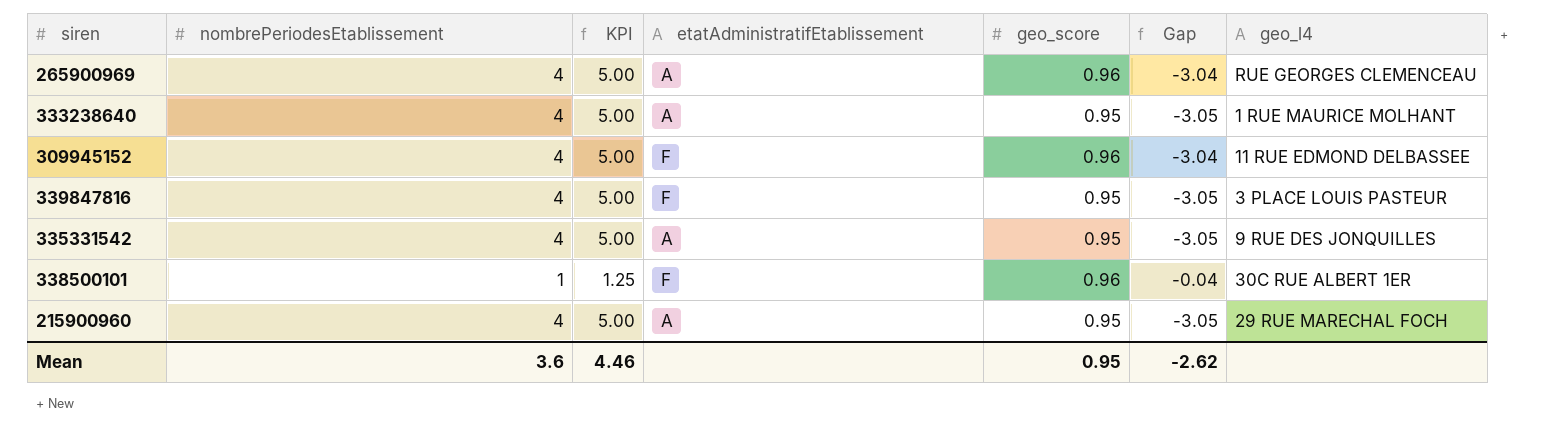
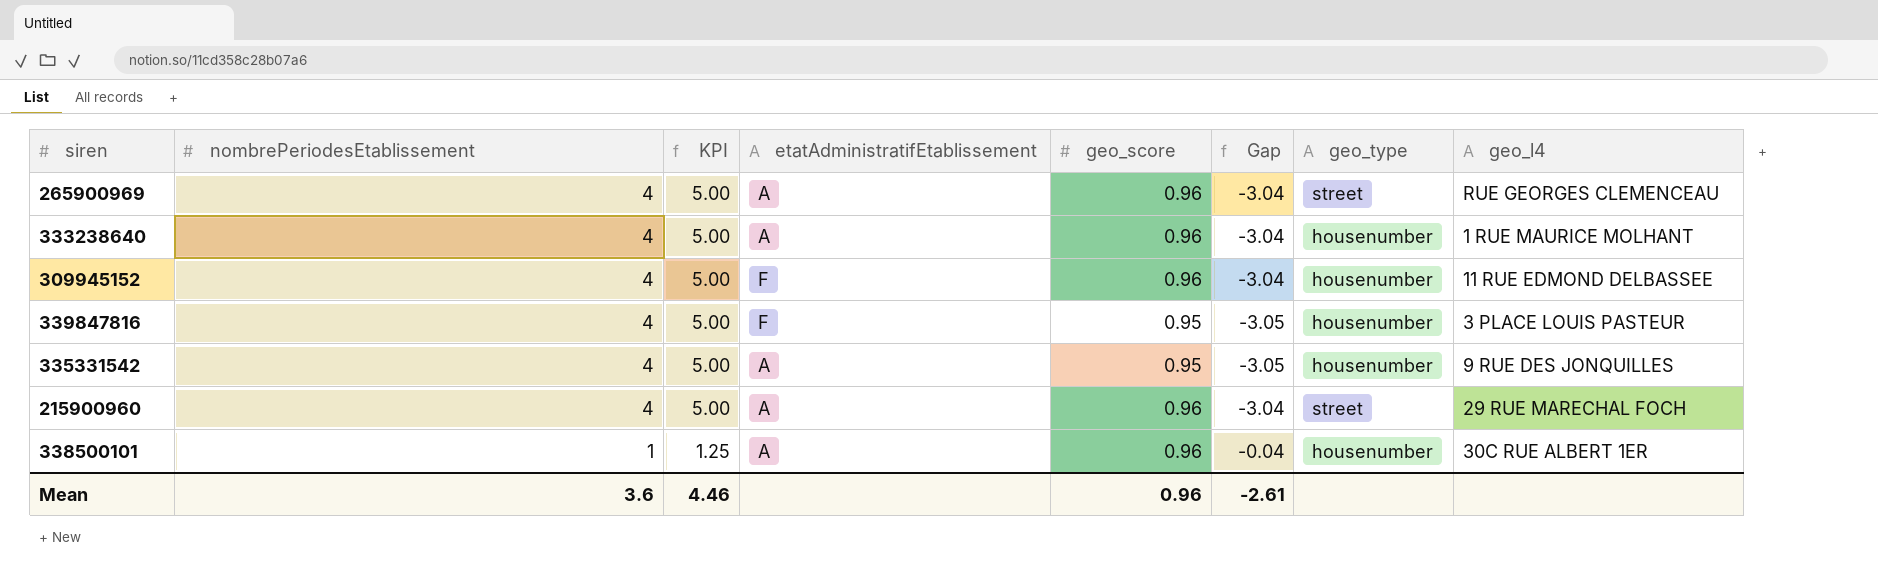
row order: none -> nombrePeriodesEtablissement descending
column geo_type | position: none -> 7
333238640 | geo_score: 0.95 -> 0.96
333238640 | Gap: -3.05 -> -3.04
215900960 | geo_score: 0.95 -> 0.96
215900960 | Gap: -3.05 -> -3.04
338500101 | etatAdministratifEtablissement: F -> A
Mean | geo_score: 0.95 -> 0.96
Mean | Gap: -2.62 -> -2.61

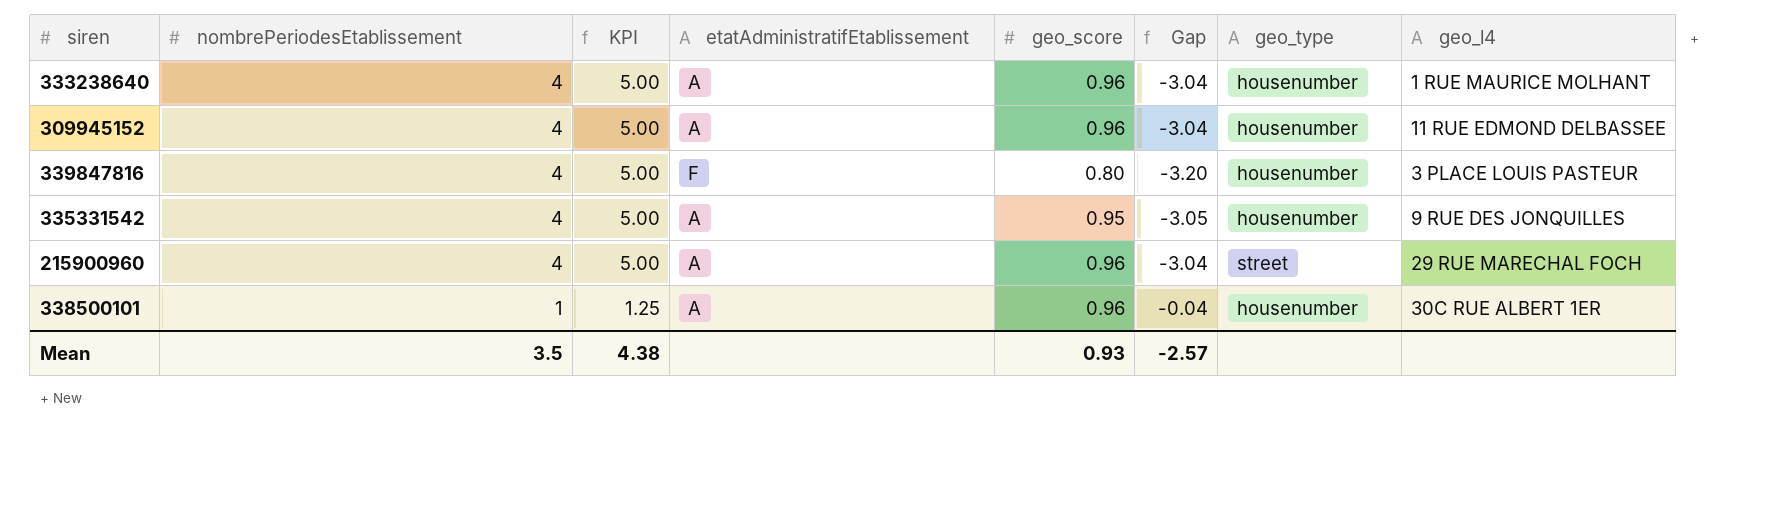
row 265900969: 4 | 5.00 | A | 0.96 | -3.04 | street | RUE GEORGES CLEMENCEAU -> none
309945152 | etatAdministratifEtablissement: F -> A
339847816 | geo_score: 0.95 -> 0.80
339847816 | Gap: -3.05 -> -3.20
Mean | nombrePeriodesEtablissement: 3.6 -> 3.5
Mean | KPI: 4.46 -> 4.38
Mean | geo_score: 0.96 -> 0.93
Mean | Gap: -2.61 -> -2.57

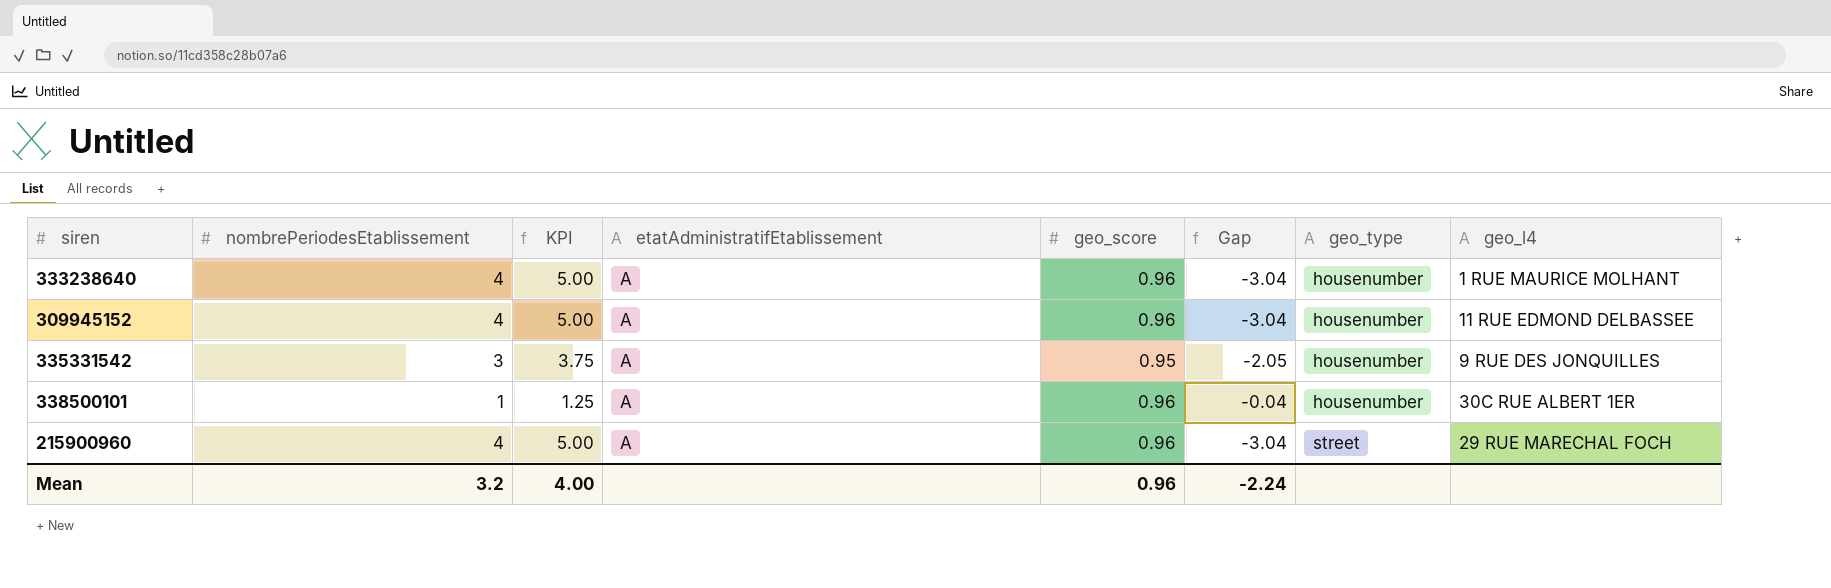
row order: nombrePeriodesEtablissement descending -> geo_type ascending
row 339847816: 4 | 5.00 | F | 0.80 | -3.20 | housenumber | 3 PLACE LOUIS PASTEUR -> none
335331542 | nombrePeriodesEtablissement: 4 -> 3
335331542 | KPI: 5.00 -> 3.75
335331542 | Gap: -3.05 -> -2.05
Mean | nombrePeriodesEtablissement: 3.5 -> 3.2
Mean | KPI: 4.38 -> 4.00
Mean | geo_score: 0.93 -> 0.96
Mean | Gap: -2.57 -> -2.24

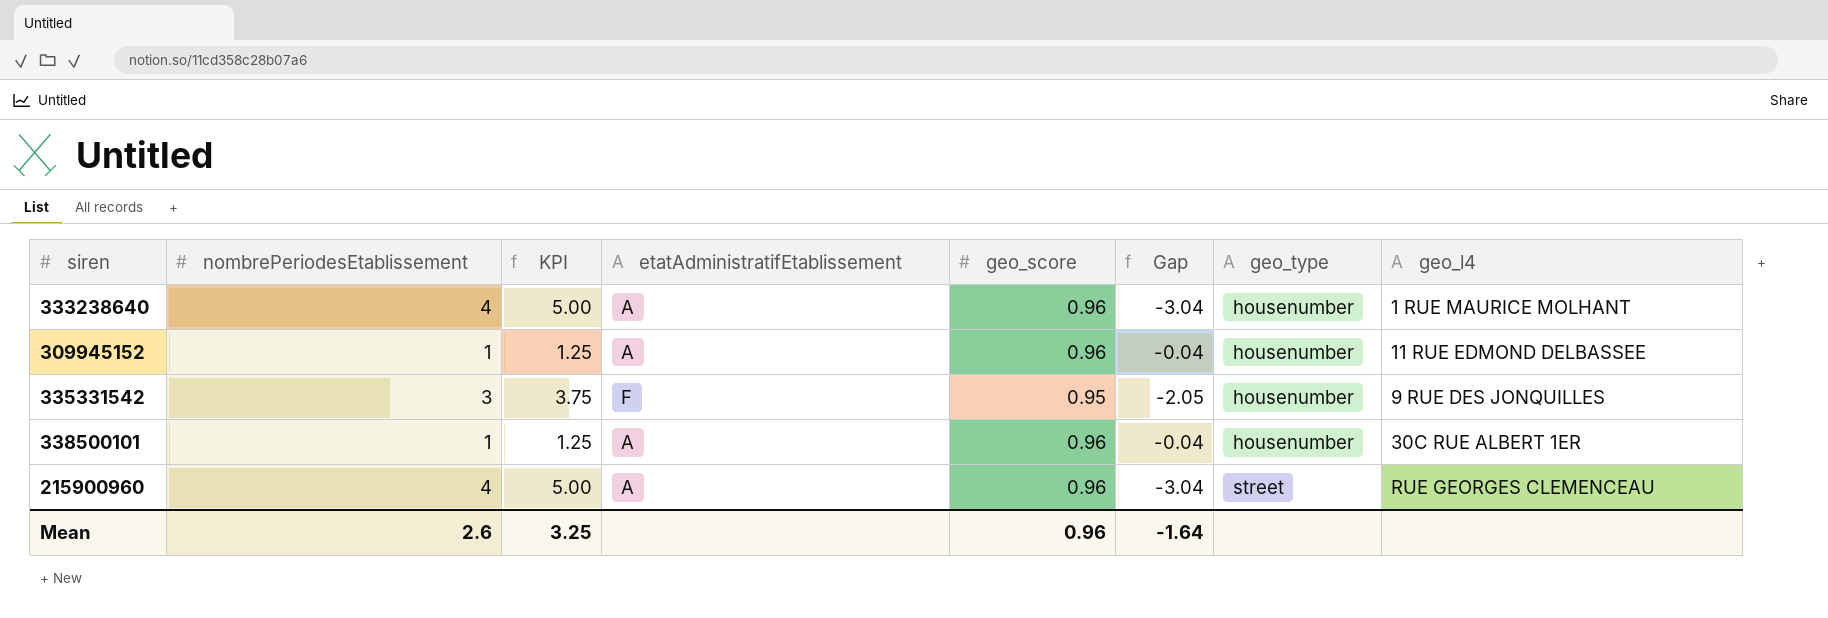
309945152 | nombrePeriodesEtablissement: 4 -> 1
309945152 | KPI: 5.00 -> 1.25
309945152 | Gap: -3.04 -> -0.04
335331542 | etatAdministratifEtablissement: A -> F
215900960 | geo_l4: 29 RUE MARECHAL FOCH -> RUE GEORGES CLEMENCEAU
Mean | nombrePeriodesEtablissement: 3.2 -> 2.6
Mean | KPI: 4.00 -> 3.25
Mean | Gap: -2.24 -> -1.64

